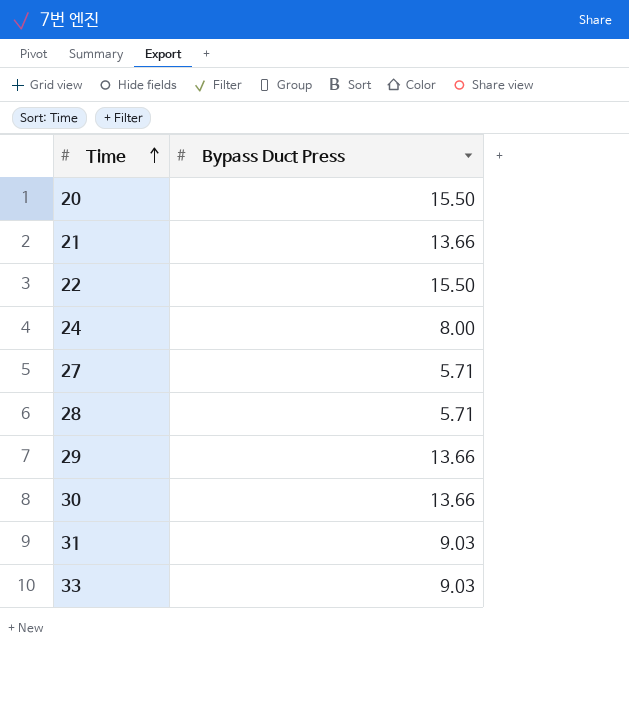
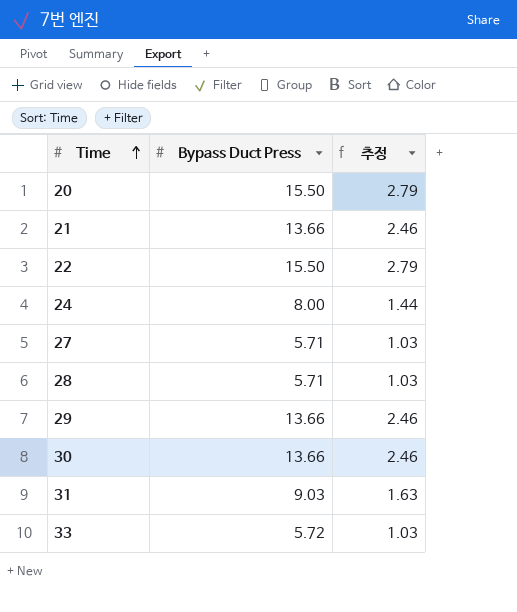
column 추정 | formula: none -> [Bypass Duct Press] * 0.18
33 | Bypass Duct Press: 9.03 -> 5.72

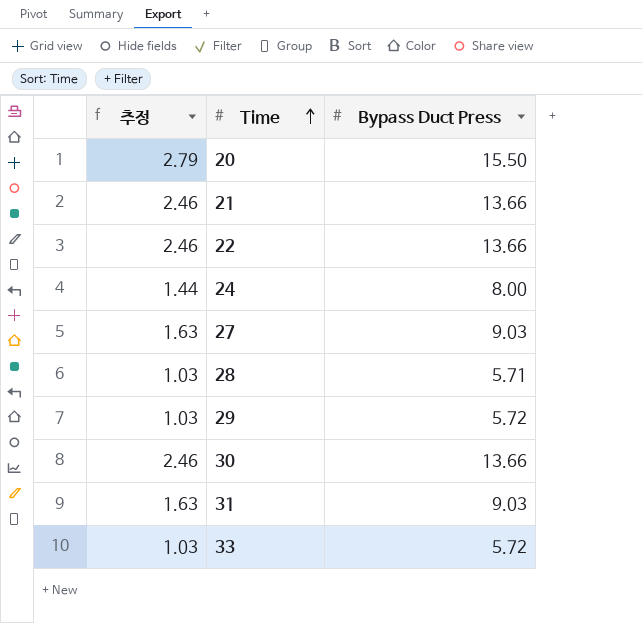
column 추정 | position: 3 -> 1
22 | 추정: 2.79 -> 2.46
22 | Bypass Duct Press: 15.50 -> 13.66
27 | 추정: 1.03 -> 1.63
27 | Bypass Duct Press: 5.71 -> 9.03
29 | 추정: 2.46 -> 1.03
29 | Bypass Duct Press: 13.66 -> 5.72

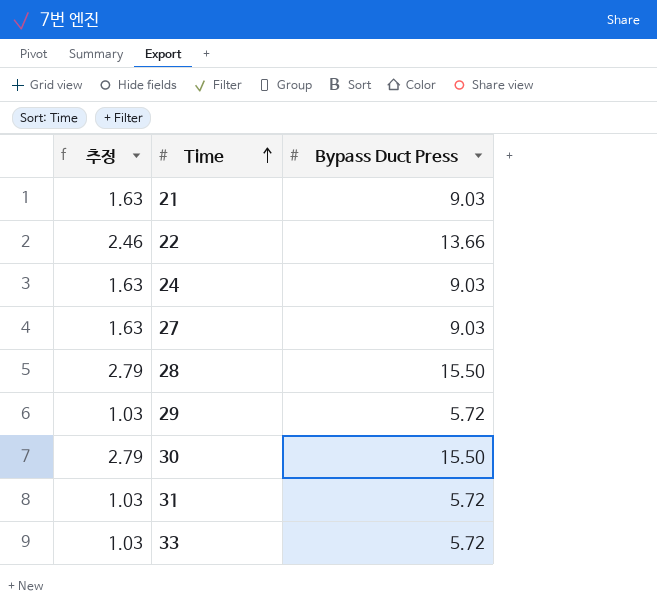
row 20: 2.79 | 15.50 -> none
21 | 추정: 2.46 -> 1.63
21 | Bypass Duct Press: 13.66 -> 9.03
24 | 추정: 1.44 -> 1.63
24 | Bypass Duct Press: 8.00 -> 9.03
28 | 추정: 1.03 -> 2.79
28 | Bypass Duct Press: 5.71 -> 15.50
30 | 추정: 2.46 -> 2.79
30 | Bypass Duct Press: 13.66 -> 15.50
31 | 추정: 1.63 -> 1.03
31 | Bypass Duct Press: 9.03 -> 5.72

